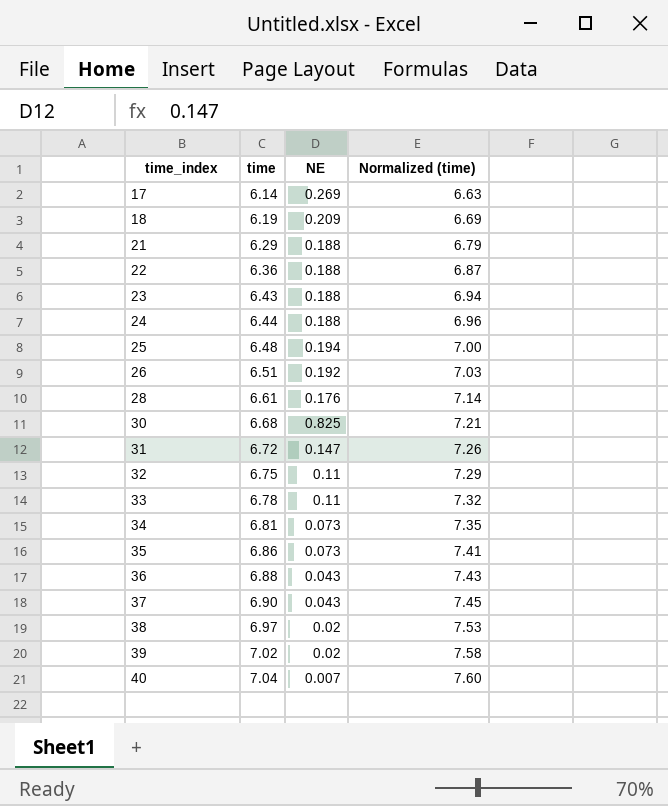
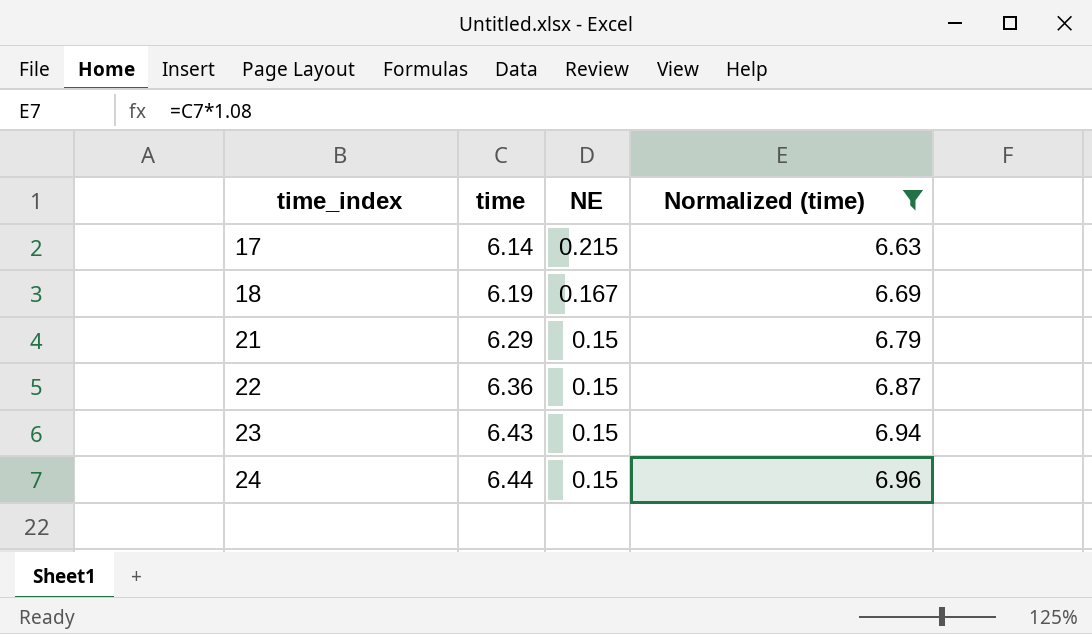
filter: none -> Normalized (time) <= 6.96
17 | NE: 0.269 -> 0.215
18 | NE: 0.209 -> 0.167
21 | NE: 0.188 -> 0.15
22 | NE: 0.188 -> 0.15
23 | NE: 0.188 -> 0.15
24 | NE: 0.188 -> 0.15

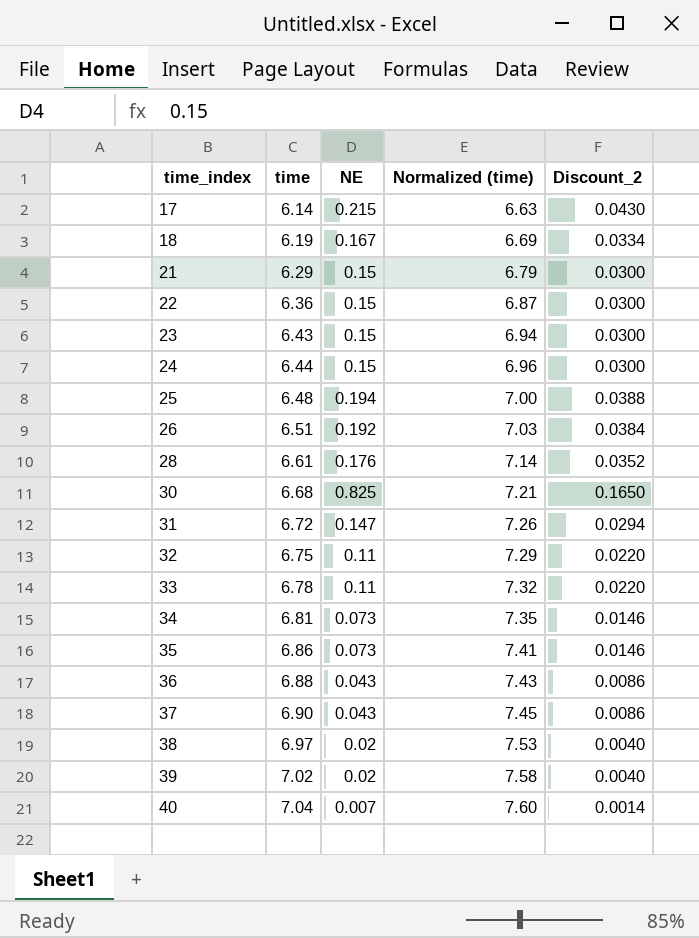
filter: Normalized (time) <= 6.96 -> none
column Discount_2 | formula: none -> [NE] * 0.2

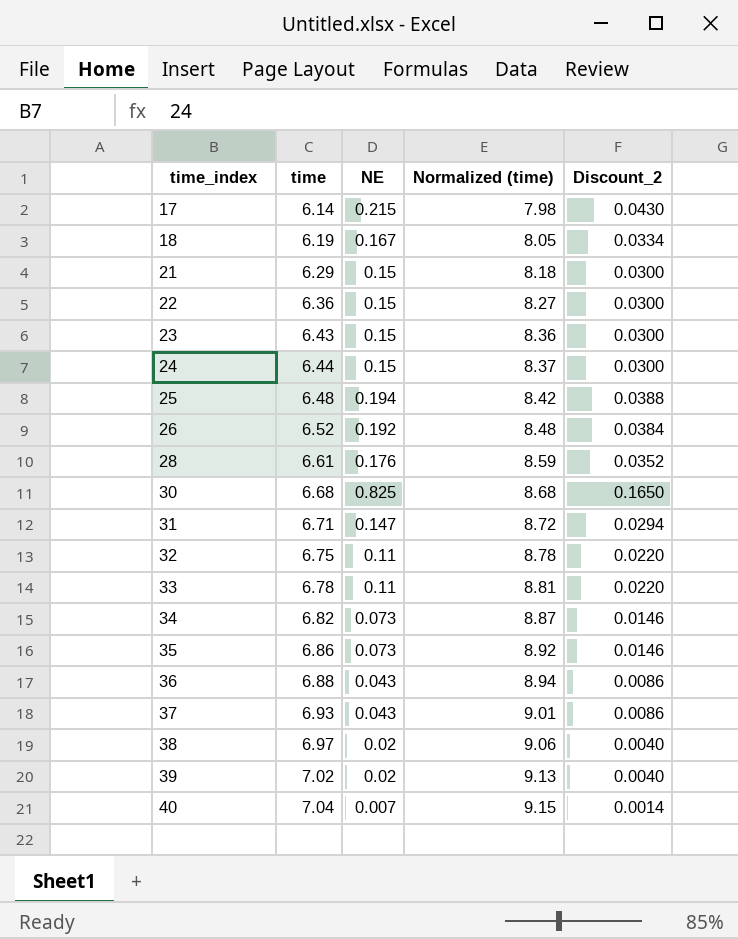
column Normalized (time) | formula: [time] * 1.08 -> [time] * 1.3
26 | time: 6.51 -> 6.52
31 | time: 6.72 -> 6.71
34 | time: 6.81 -> 6.82
37 | time: 6.90 -> 6.93

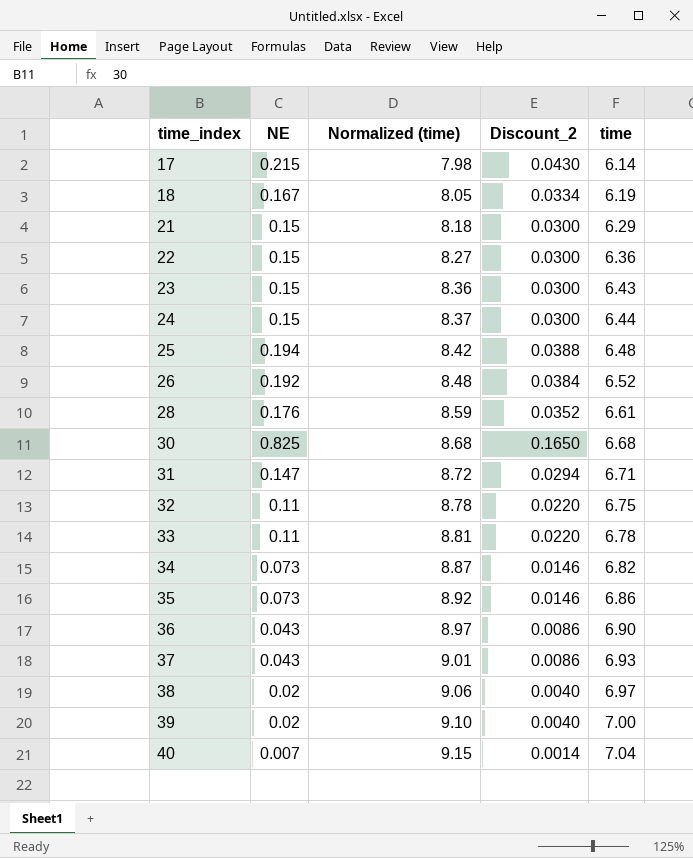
column time | position: 2 -> 5
36 | Normalized (time): 8.94 -> 8.97
36 | time: 6.88 -> 6.90
39 | Normalized (time): 9.13 -> 9.10
39 | time: 7.02 -> 7.00

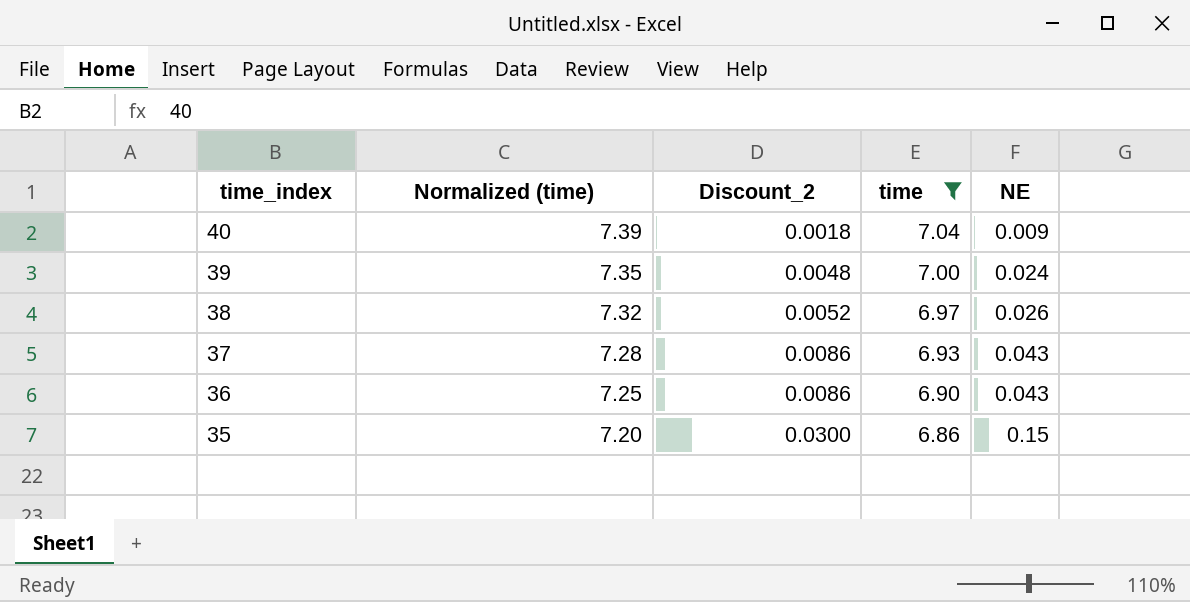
filter: none -> time >= 6.86
row order: time_index ascending -> time_index descending
column Normalized (time) | formula: [time] * 1.3 -> [time] * 1.05
column NE | position: 2 -> 5
40 | Discount_2: 0.0014 -> 0.0018
40 | NE: 0.007 -> 0.009
39 | Discount_2: 0.0040 -> 0.0048
39 | NE: 0.02 -> 0.024
38 | Discount_2: 0.0040 -> 0.0052
38 | NE: 0.02 -> 0.026
35 | Discount_2: 0.0146 -> 0.0300
35 | NE: 0.073 -> 0.15

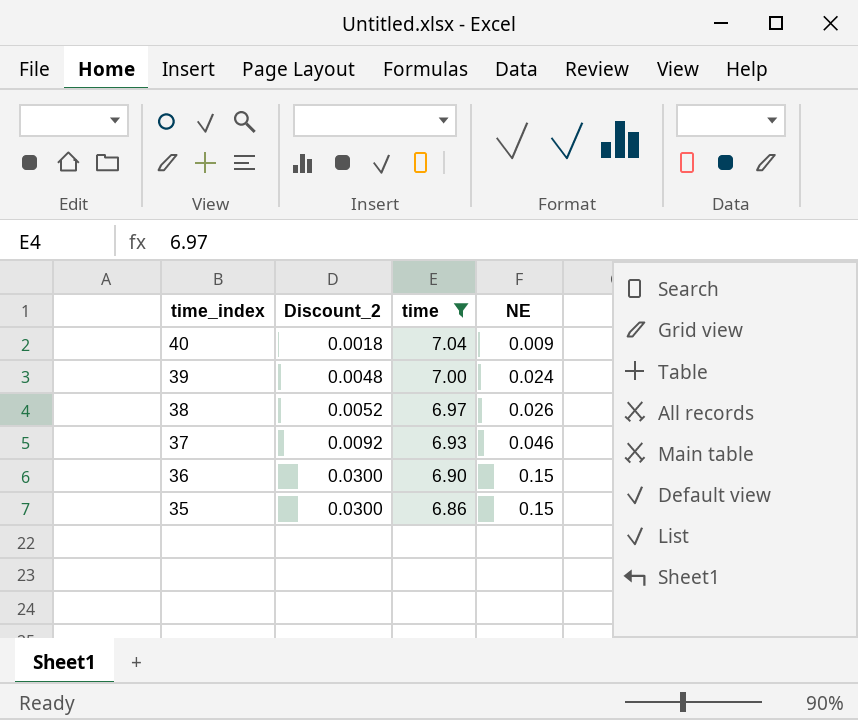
column Normalized (time) | formula: [time] * 1.05 -> none
37 | Discount_2: 0.0086 -> 0.0092
37 | NE: 0.043 -> 0.046
36 | Discount_2: 0.0086 -> 0.0300
36 | NE: 0.043 -> 0.15

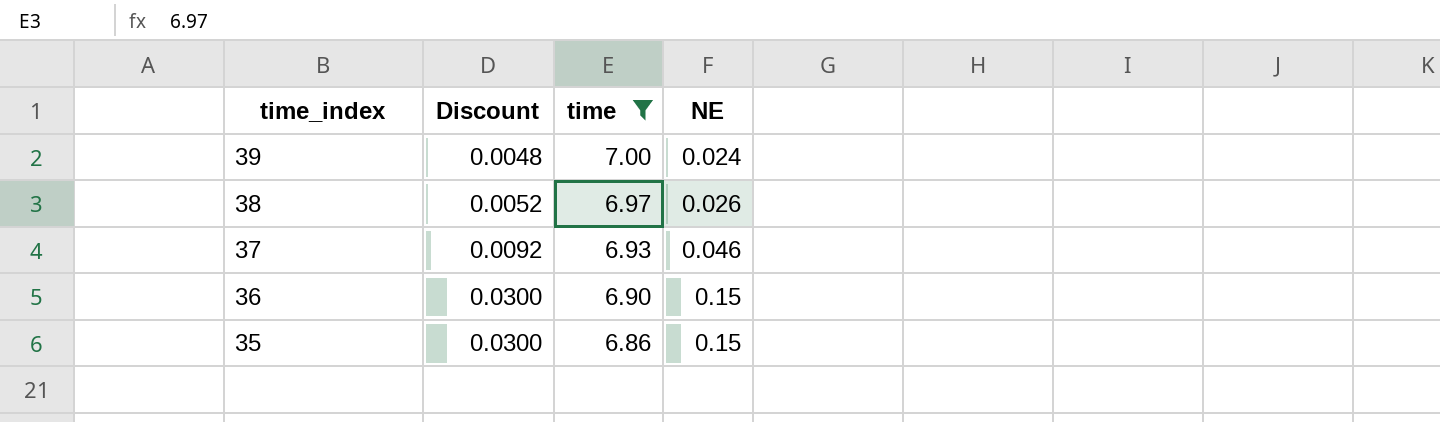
column name: Discount_2 -> Discount
row 40: 0.0018 | 7.04 | 0.009 -> none

